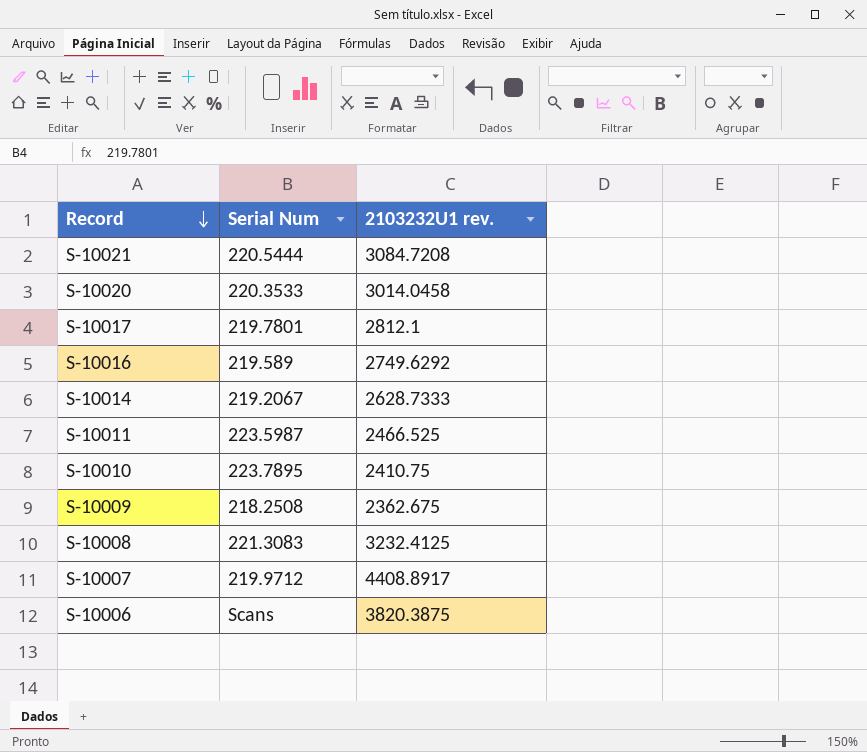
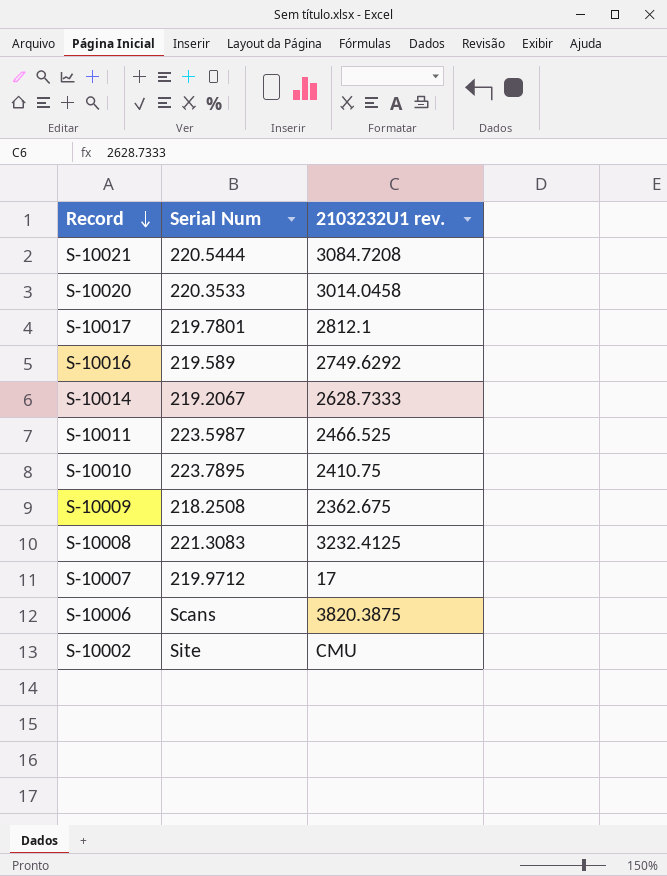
S-10007 | 2103232U1 rev.: 4408.8917 -> 17
row S-10002: none -> Site | CMU

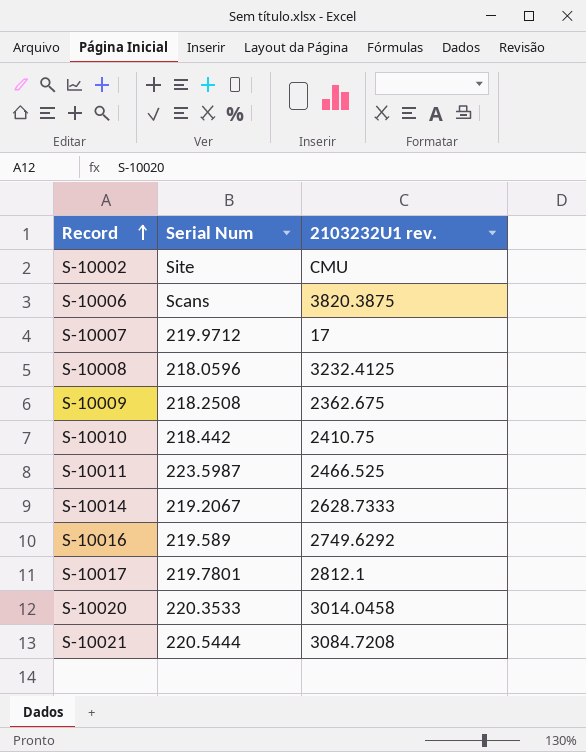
row order: Record descending -> Record ascending
S-10008 | Serial Num: 221.3083 -> 218.0596
S-10010 | Serial Num: 223.7895 -> 218.442

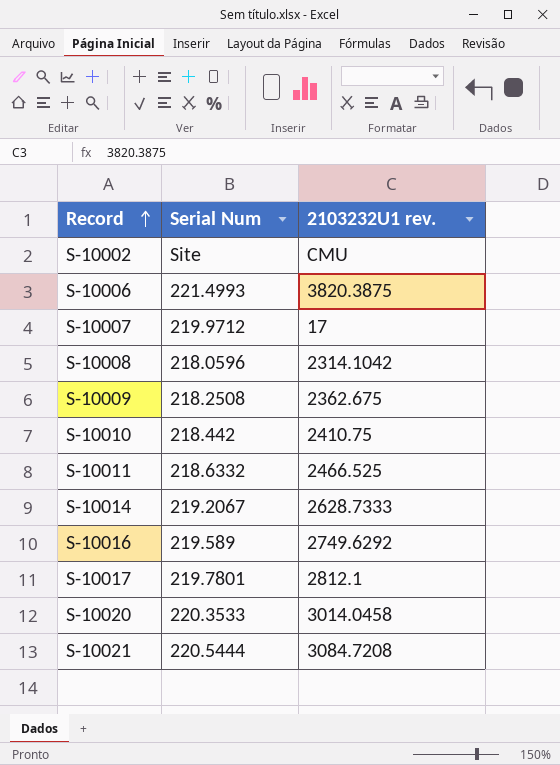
S-10006 | Serial Num: Scans -> 221.4993
S-10008 | 2103232U1 rev.: 3232.4125 -> 2314.1042
S-10011 | Serial Num: 223.5987 -> 218.6332

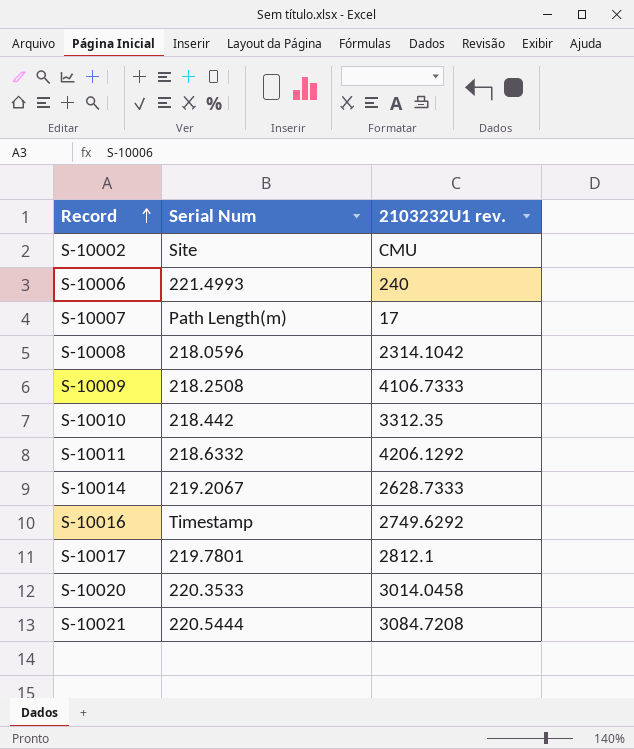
S-10006 | 2103232U1 rev.: 3820.3875 -> 240
S-10007 | Serial Num: 219.9712 -> Path Length(m)
S-10009 | 2103232U1 rev.: 2362.675 -> 4106.7333
S-10010 | 2103232U1 rev.: 2410.75 -> 3312.35
S-10011 | 2103232U1 rev.: 2466.525 -> 4206.1292
S-10016 | Serial Num: 219.589 -> Timestamp

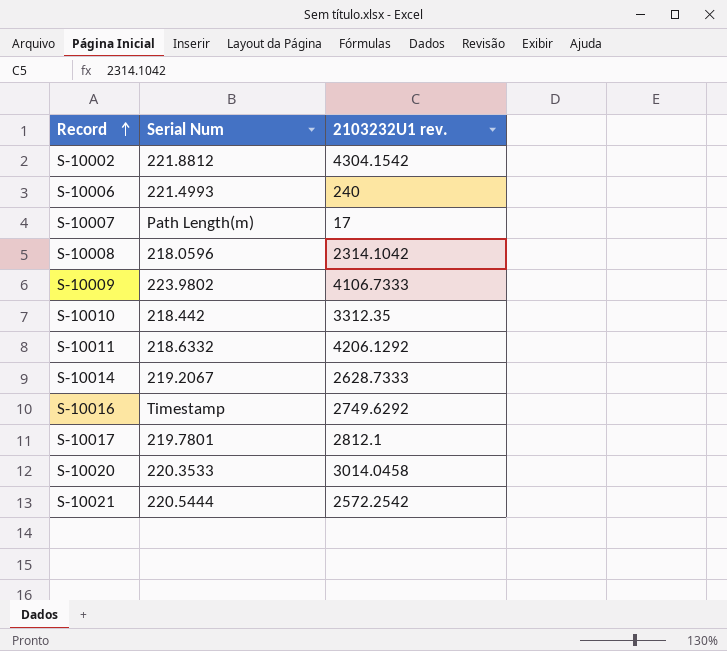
S-10002 | Serial Num: Site -> 221.8812
S-10002 | 2103232U1 rev.: CMU -> 4304.1542
S-10009 | Serial Num: 218.2508 -> 223.9802
S-10021 | 2103232U1 rev.: 3084.7208 -> 2572.2542

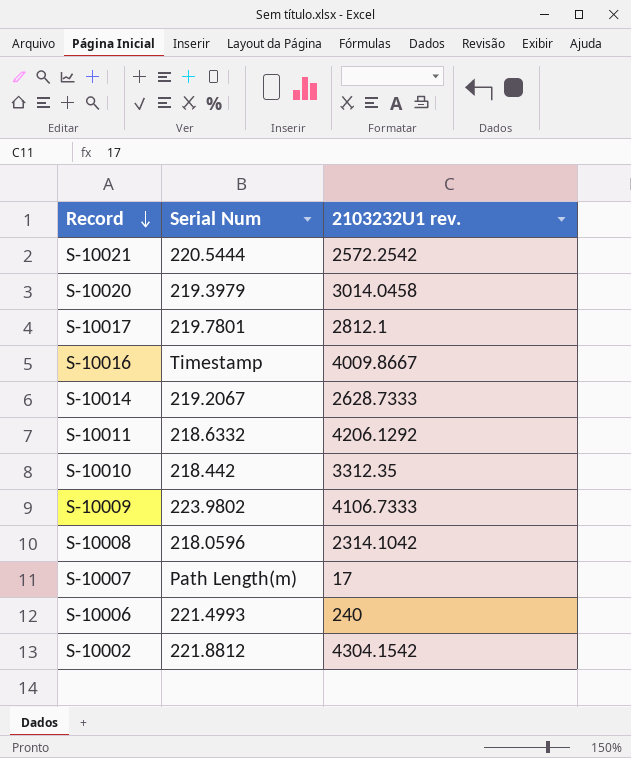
row order: Record ascending -> Record descending
S-10020 | Serial Num: 220.3533 -> 219.3979
S-10016 | 2103232U1 rev.: 2749.6292 -> 4009.8667

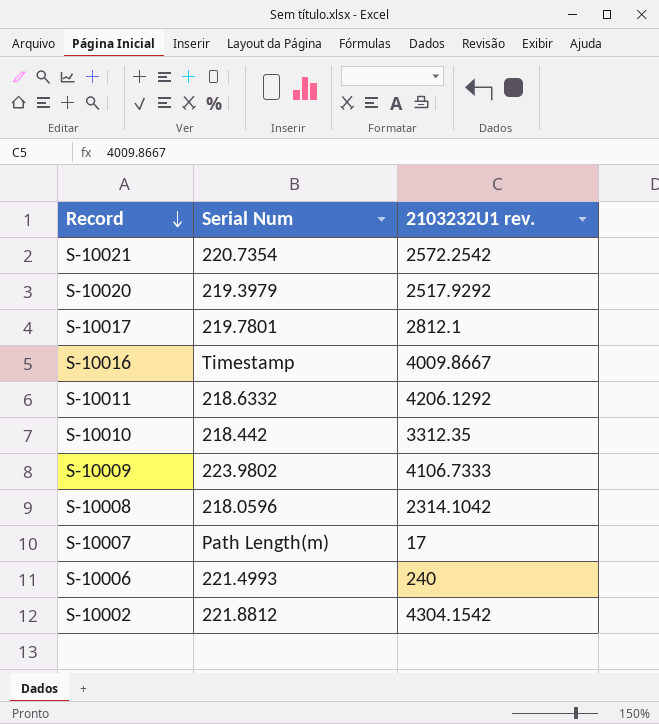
row S-10014: 219.2067 | 2628.7333 -> none
S-10021 | Serial Num: 220.5444 -> 220.7354
S-10020 | 2103232U1 rev.: 3014.0458 -> 2517.9292

